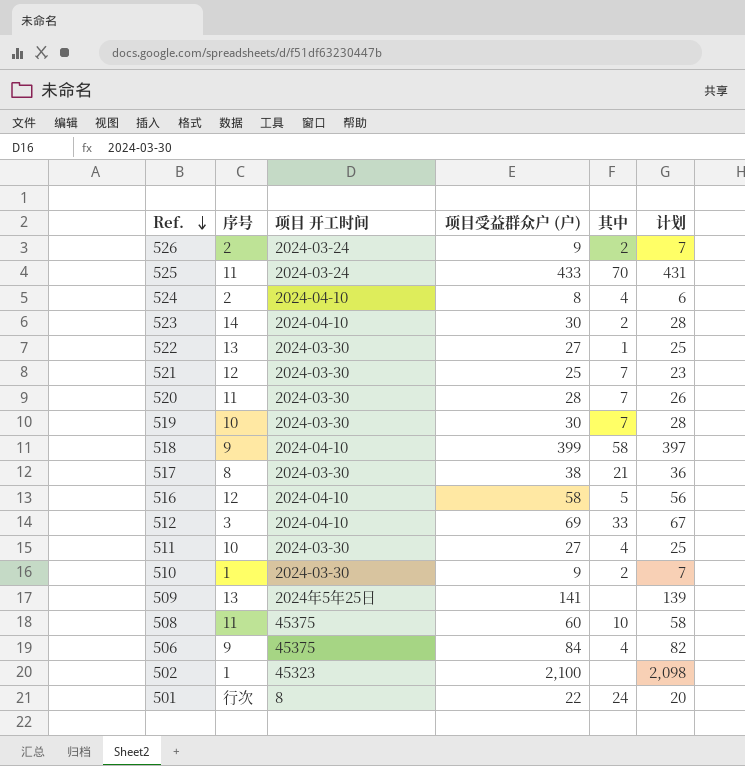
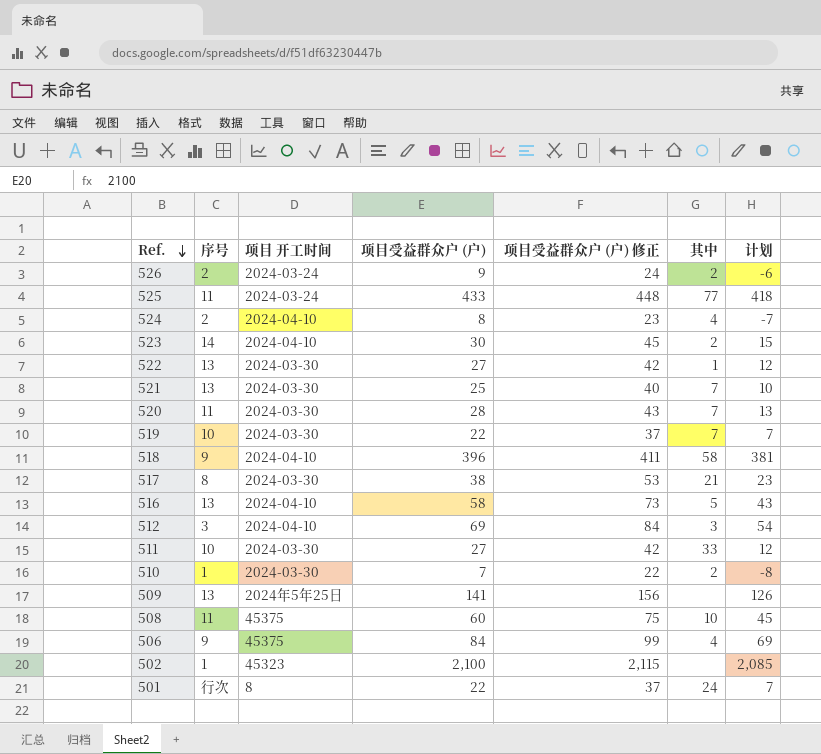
column 项目受益群众户 (户) 修正 | formula: none -> [项目受益群众户 (户)] + 15
column 计划 | formula: [项目受益群众户 (户)] - 2 -> [项目受益群众户 (户)] - 15
525 | 其中: 70 -> 77
521 | 序号: 12 -> 13
519 | 项目受益群众户 (户): 30 -> 22
518 | 项目受益群众户 (户): 399 -> 396
516 | 序号: 12 -> 13
512 | 其中: 33 -> 3
511 | 其中: 4 -> 33
510 | 项目受益群众户 (户): 9 -> 7

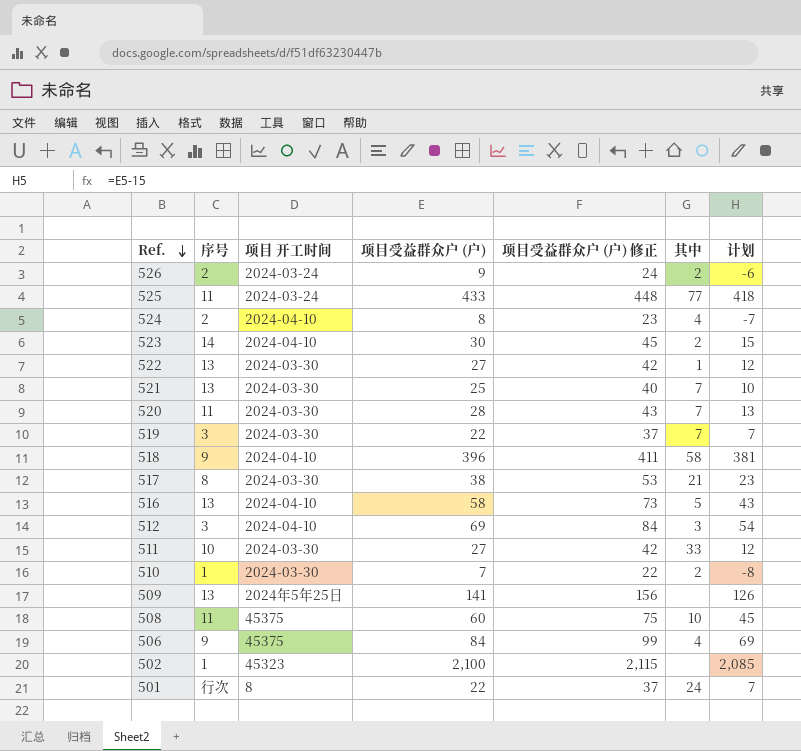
519 | 序号: 10 -> 3

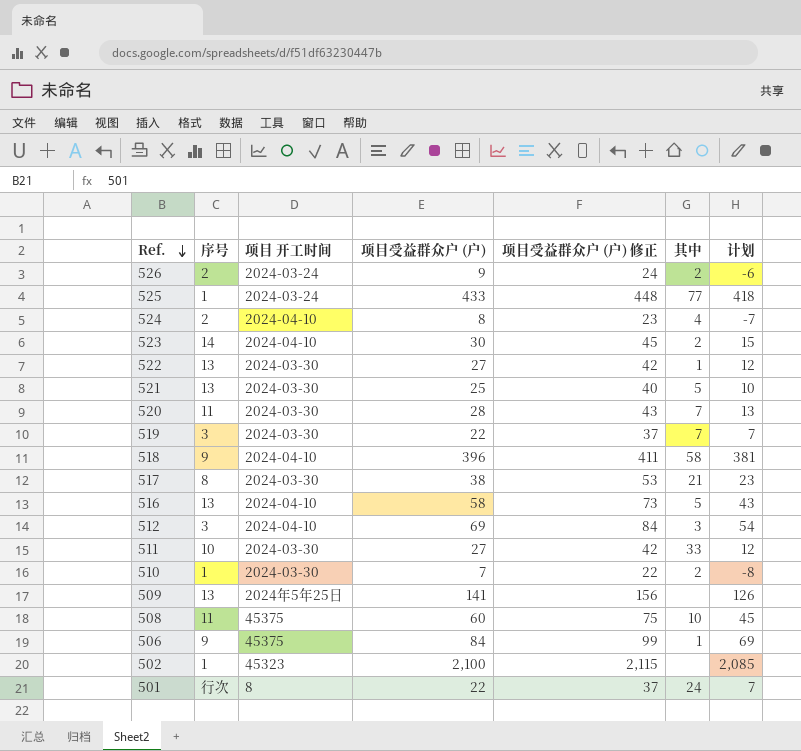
525 | 序号: 11 -> 1
521 | 其中: 7 -> 5
506 | 其中: 4 -> 1

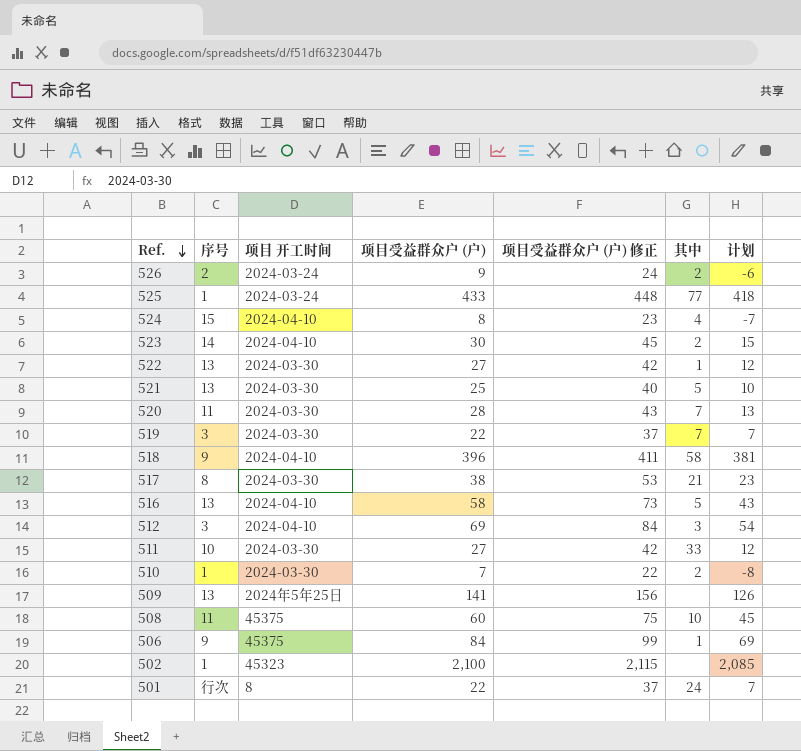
524 | 序号: 2 -> 15

